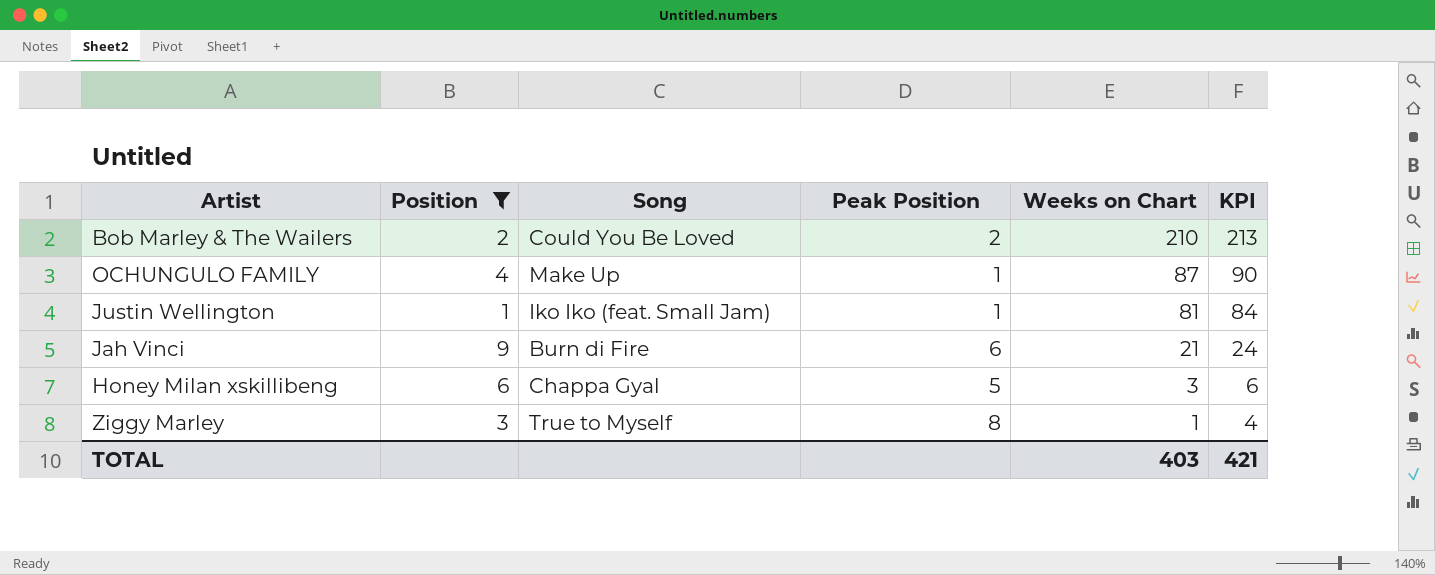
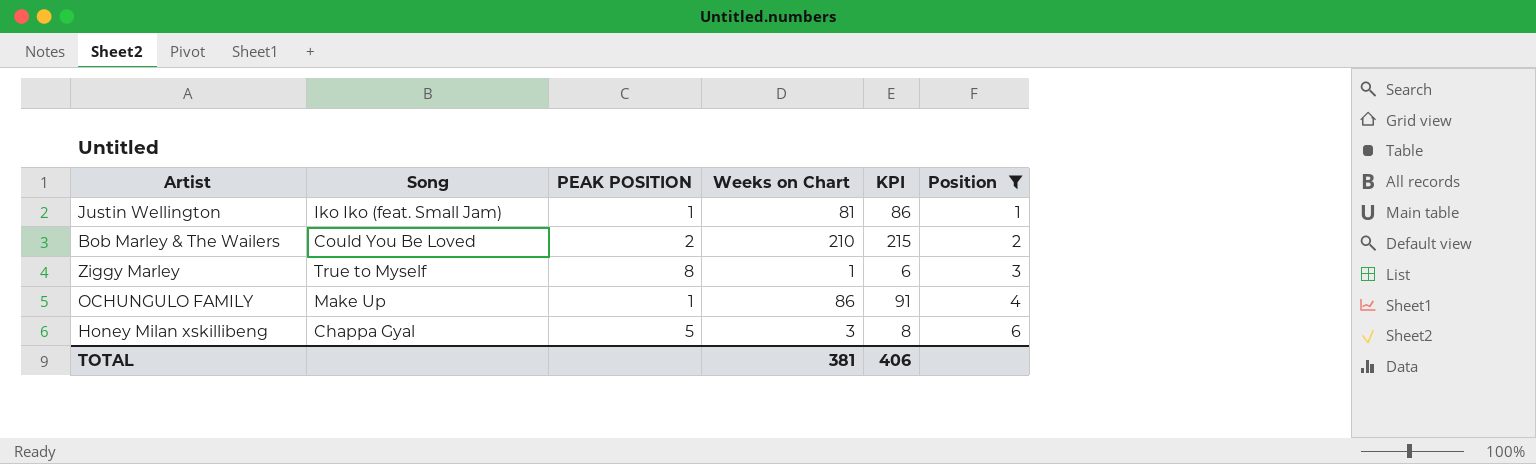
row order: Weeks on Chart descending -> Position ascending
column name: Peak Position -> PEAK POSITION
column KPI | formula: [Weeks on Chart] + 3 -> [Weeks on Chart] + 5
column Position | position: 2 -> 6
row Jah Vinci: 9 | Burn di Fire | 6 | 21 | 24 -> none
OCHUNGULO FAMILY | Weeks on Chart: 87 -> 86
TOTAL | Weeks on Chart: 403 -> 381
TOTAL | KPI: 421 -> 406

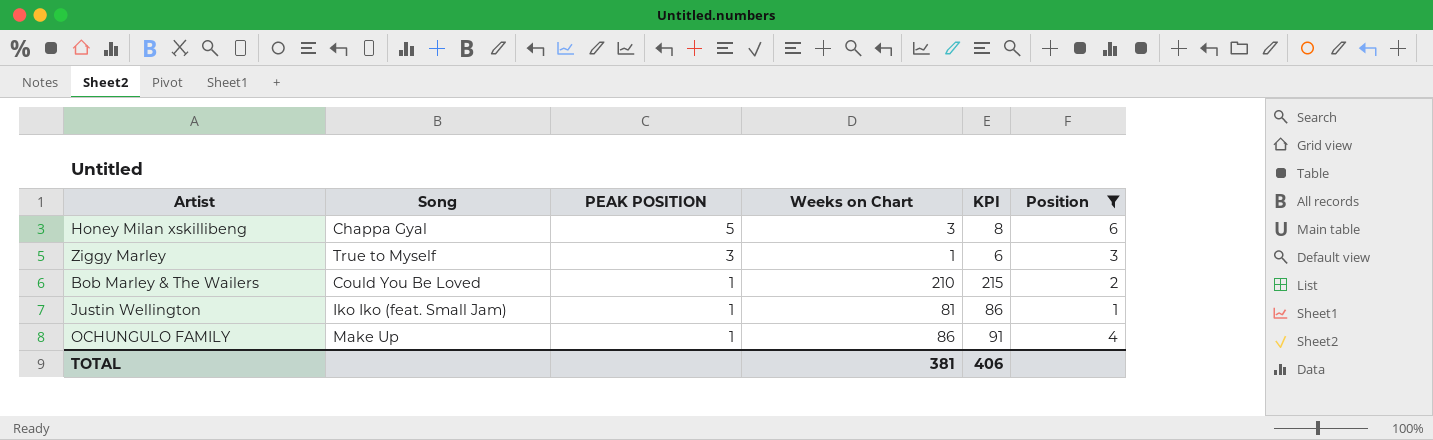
row order: Position ascending -> PEAK POSITION descending
Ziggy Marley | PEAK POSITION: 8 -> 3
Bob Marley & The Wailers | PEAK POSITION: 2 -> 1

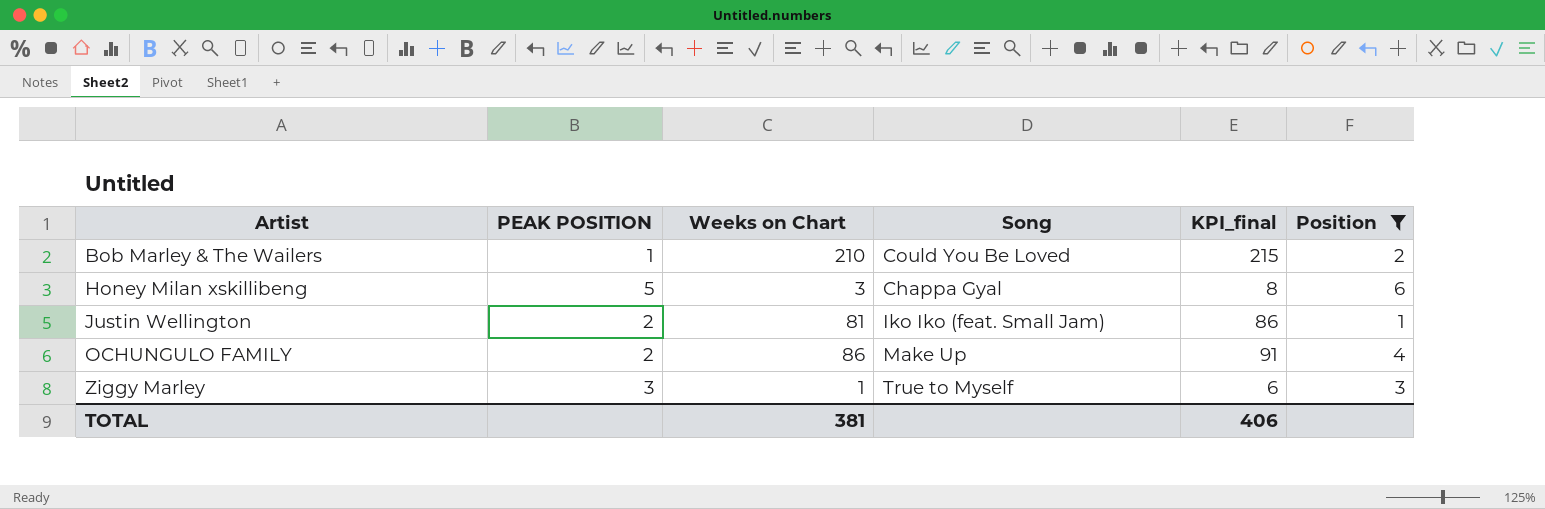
row order: PEAK POSITION descending -> Artist ascending
column Song | position: 2 -> 4
column name: KPI -> KPI_final
Justin Wellington | PEAK POSITION: 1 -> 2
OCHUNGULO FAMILY | PEAK POSITION: 1 -> 2

